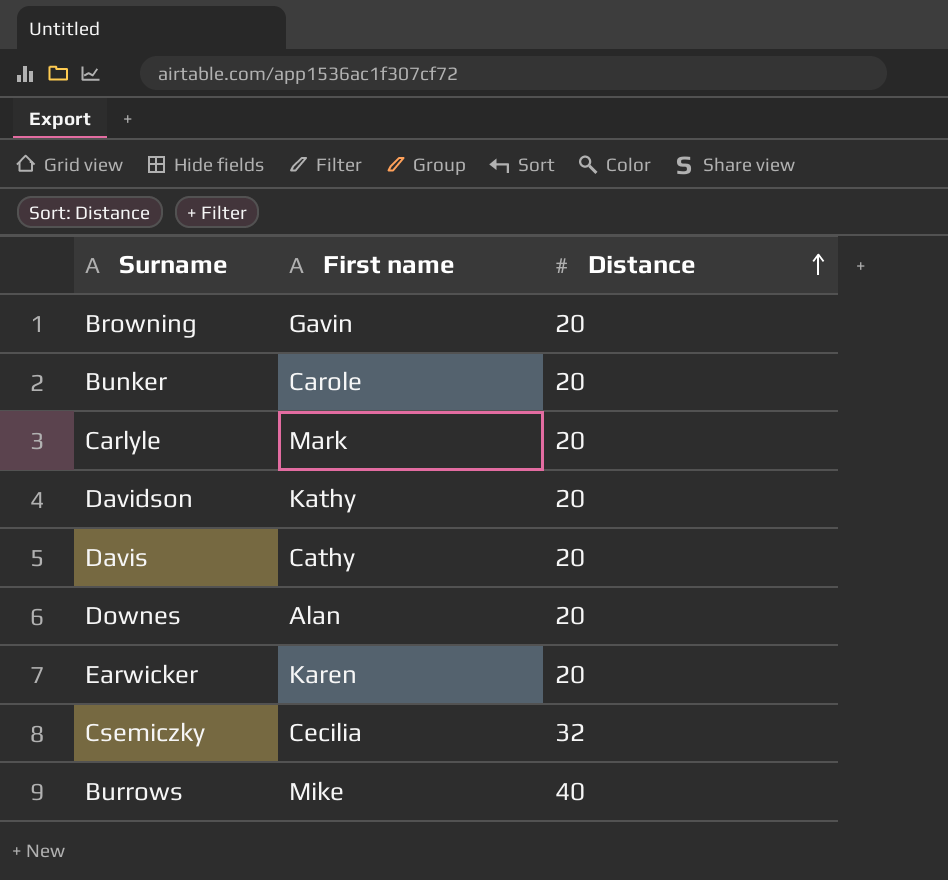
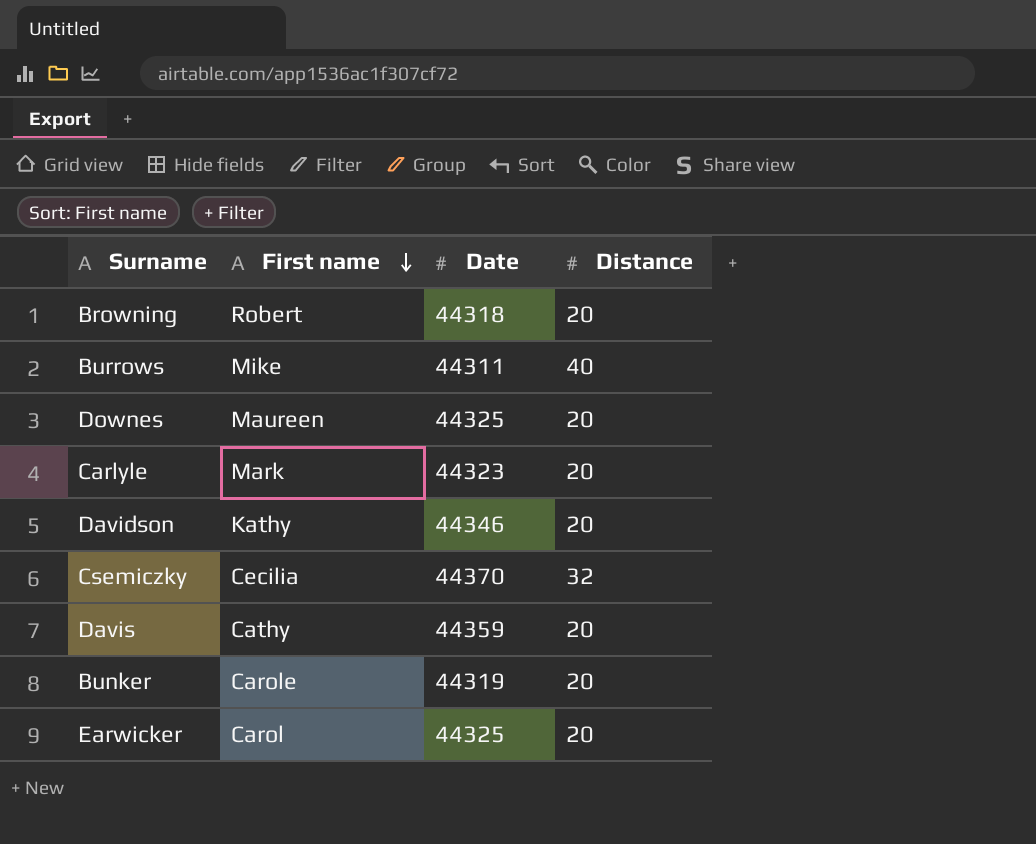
row order: Distance ascending -> First name descending
column Date | position: none -> 3
Browning | First name: Gavin -> Robert
Downes | First name: Alan -> Maureen
Earwicker | First name: Karen -> Carol

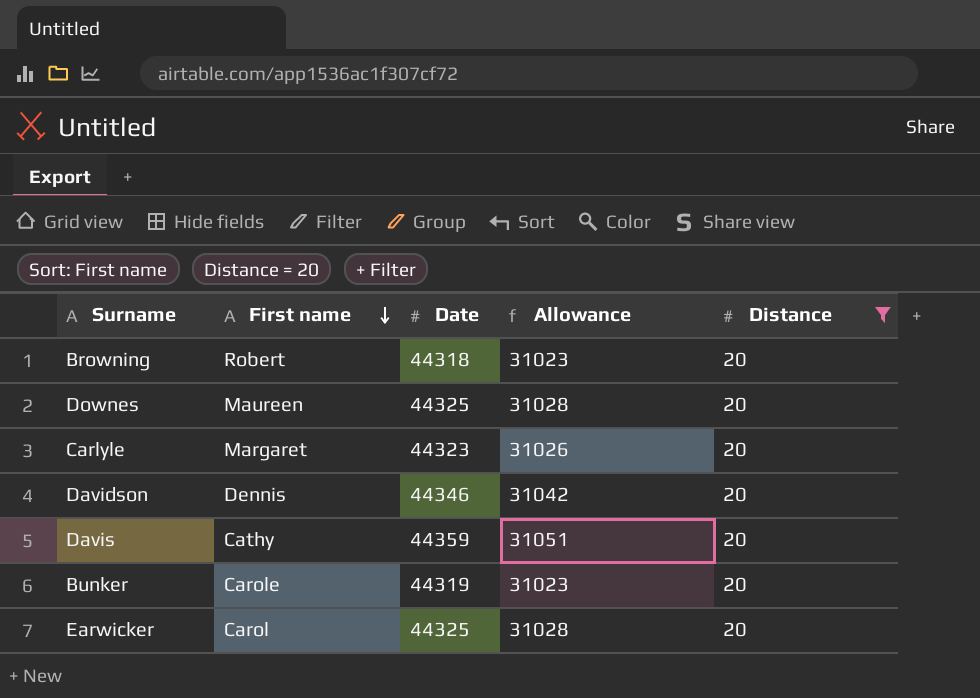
filter: none -> Distance = 20
column Allowance | formula: none -> [Date] * 0.7
Carlyle | First name: Mark -> Margaret
Davidson | First name: Kathy -> Dennis

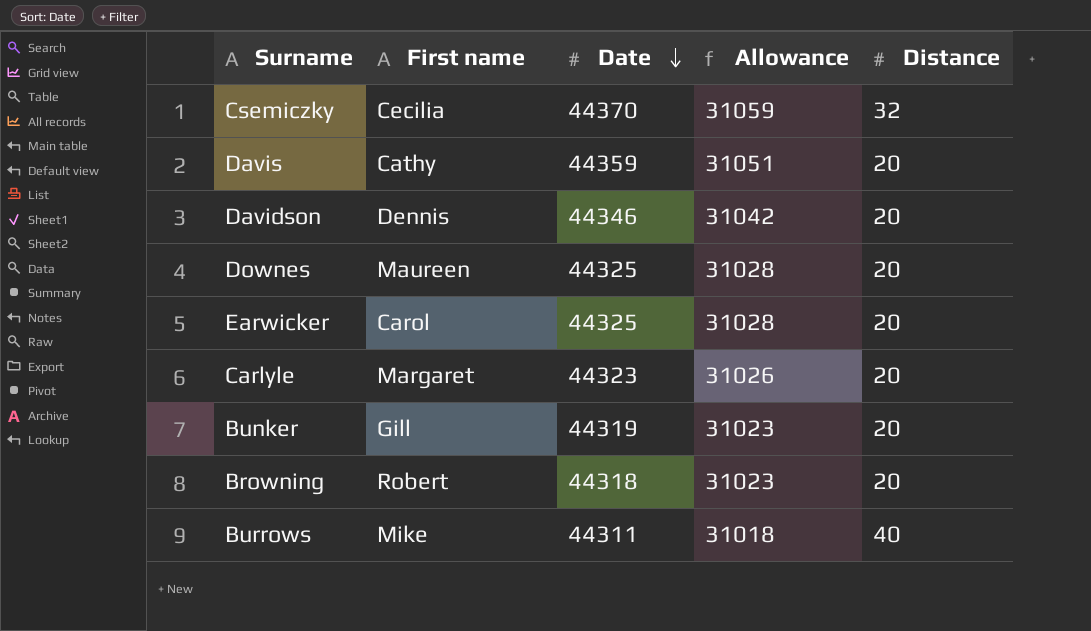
filter: Distance = 20 -> none
row order: First name descending -> Date descending
Bunker | First name: Carole -> Gill

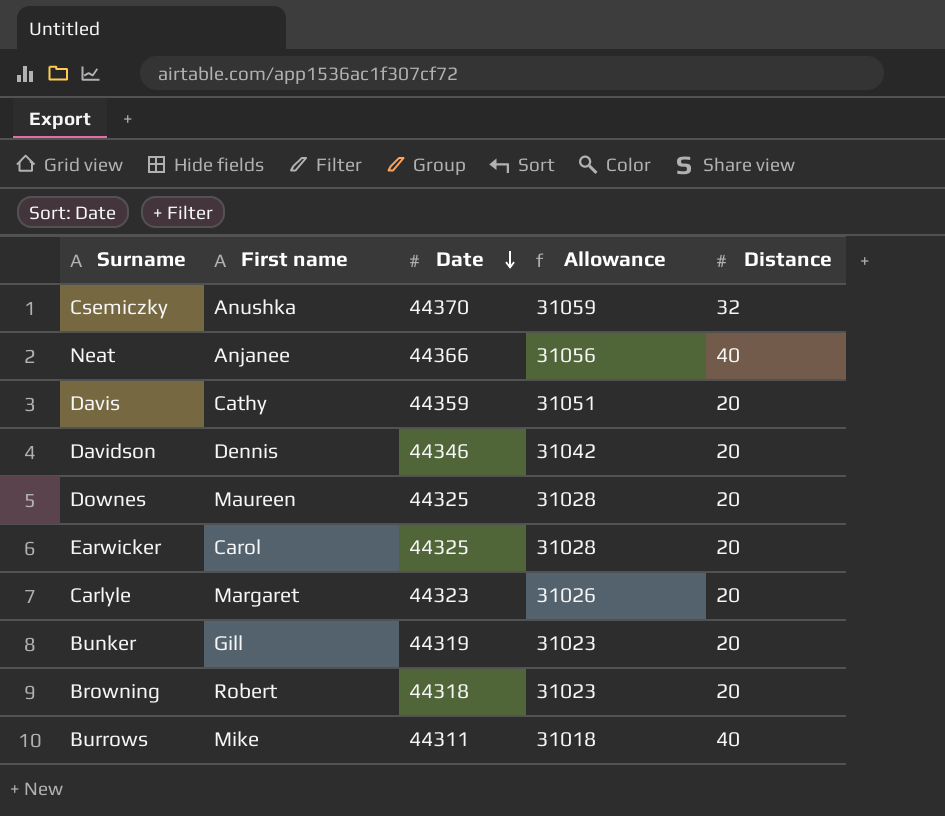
Csemiczky | First name: Cecilia -> Anushka
row Neat: none -> Anjanee | 44366 | 31056 | 40

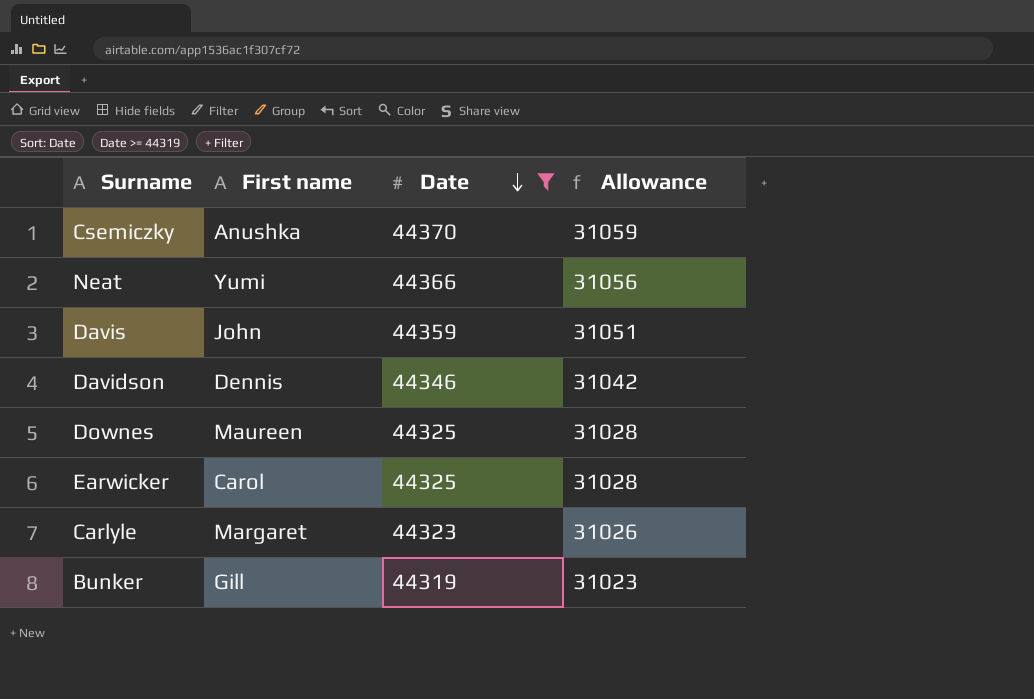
filter: none -> Date >= 44319
column Distance | position: 5 -> none
Neat | First name: Anjanee -> Yumi
Davis | First name: Cathy -> John

